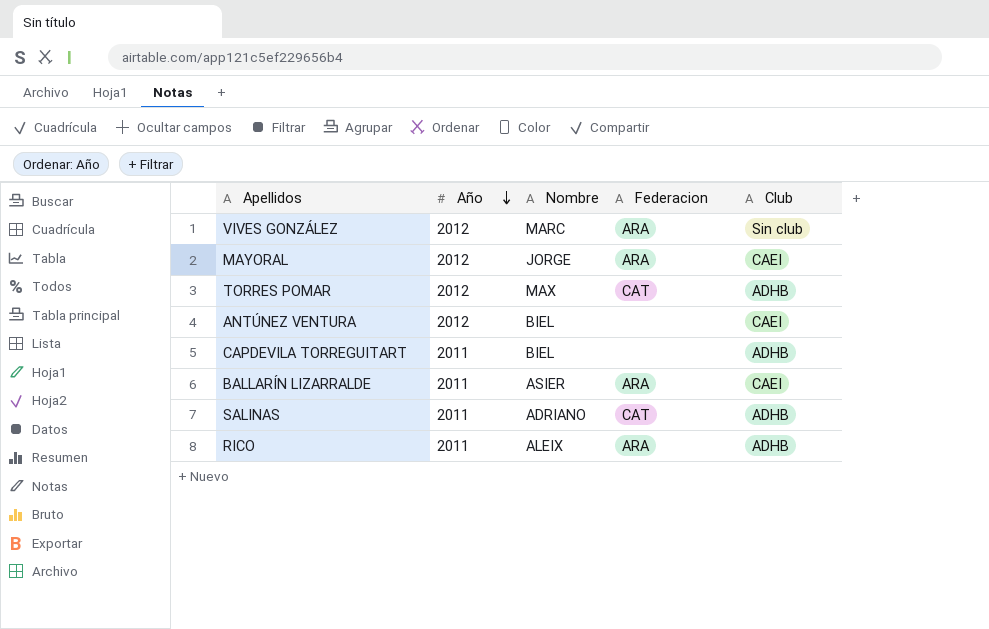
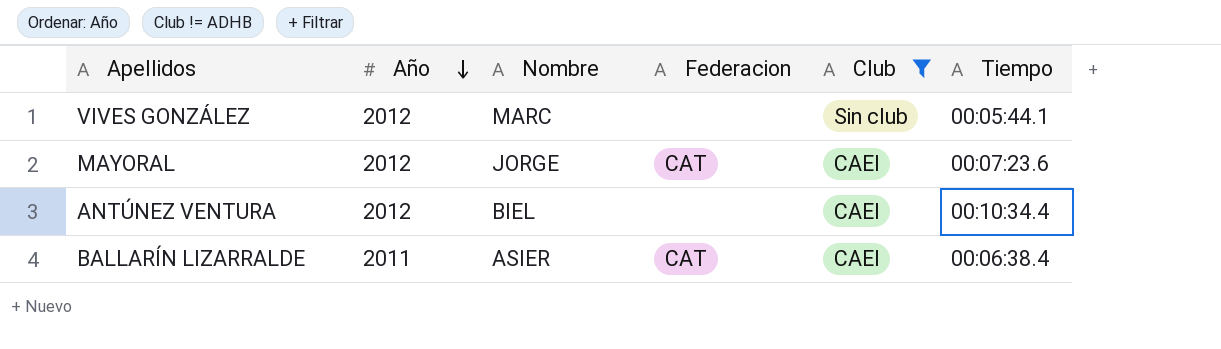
filter: none -> Club != ADHB
column Tiempo | position: none -> 6
VIVES GONZÁLEZ | Federacion: ARA -> none
MAYORAL | Federacion: ARA -> CAT
BALLARÍN LIZARRALDE | Federacion: ARA -> CAT

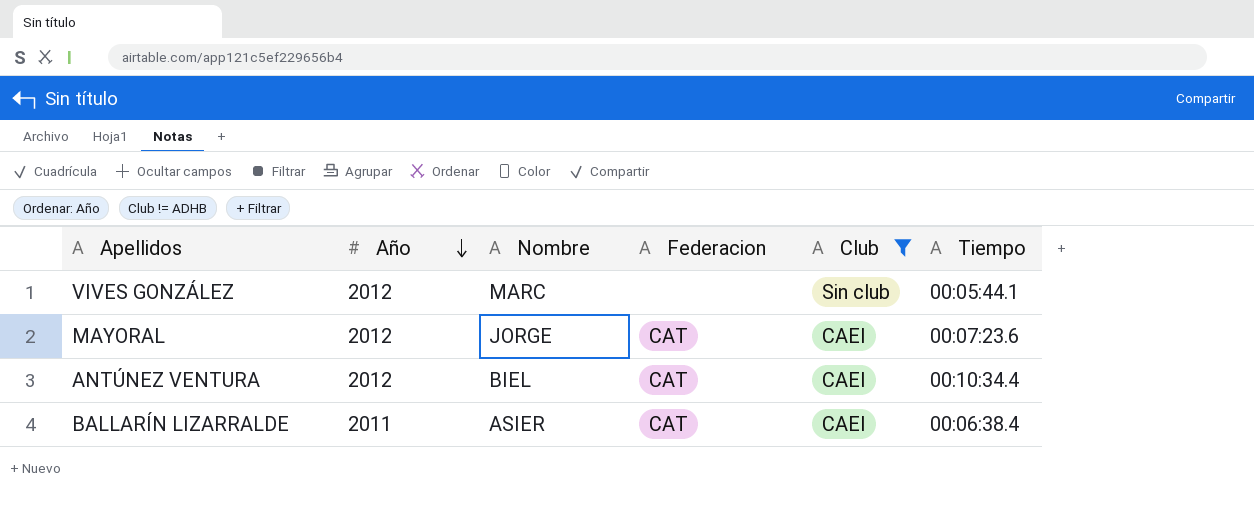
ANTÚNEZ VENTURA | Federacion: none -> CAT

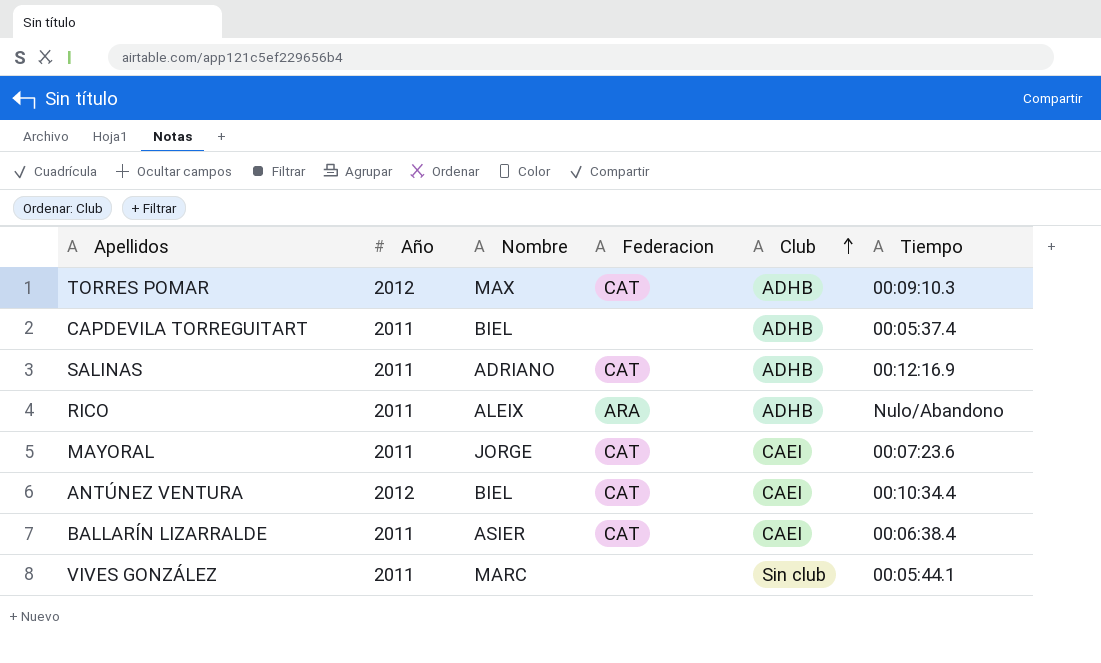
filter: Club != ADHB -> none
row order: Año descending -> Club ascending
MAYORAL | Año: 2012 -> 2011
VIVES GONZÁLEZ | Año: 2012 -> 2011

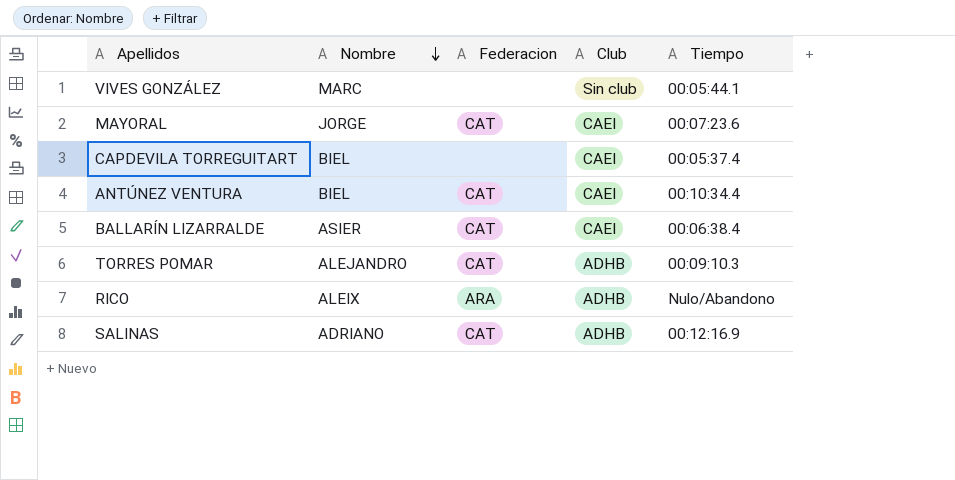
row order: Club ascending -> Nombre descending
column Año | position: 2 -> none
CAPDEVILA TORREGUITART | Club: ADHB -> CAEI
TORRES POMAR | Nombre: MAX -> ALEJANDRO

